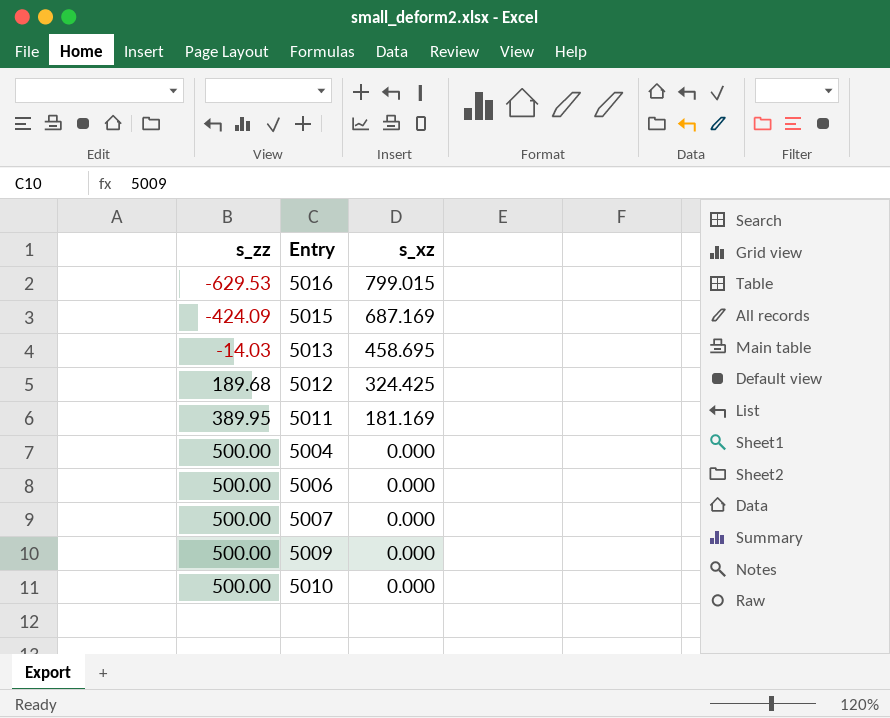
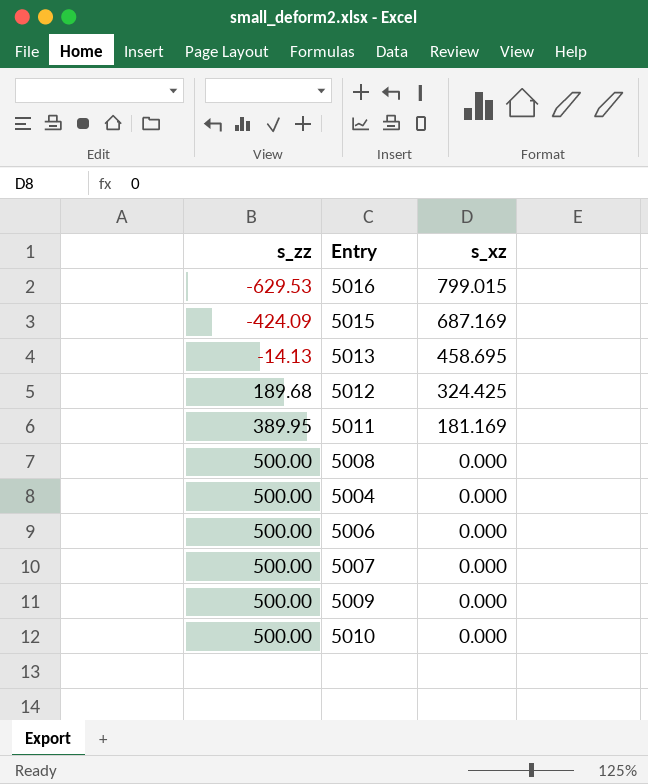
5013 | s_zz: -14.03 -> -14.13
row 5008: none -> 500.00 | 0.000

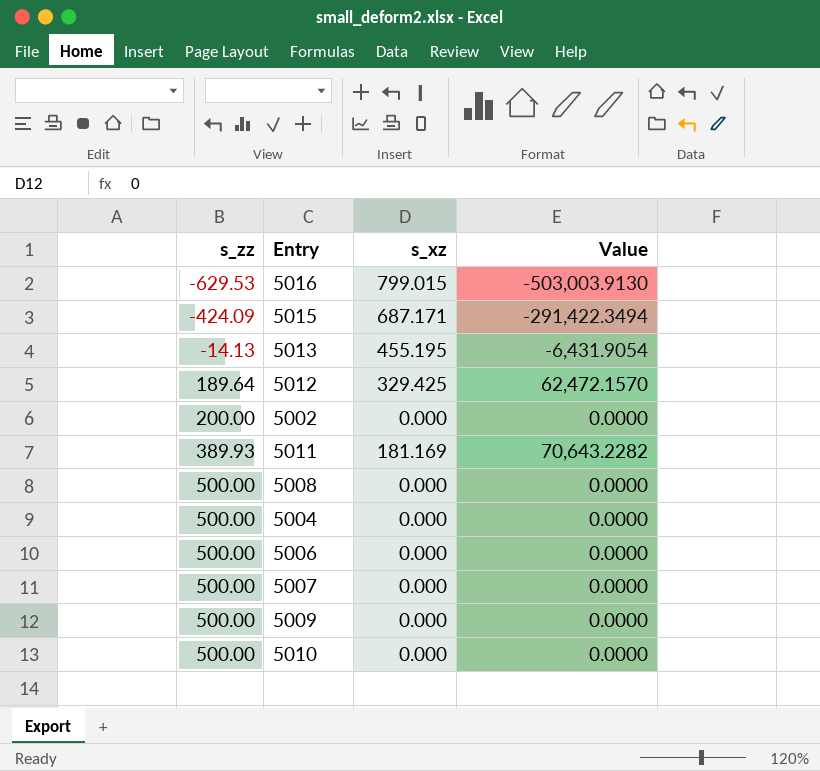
column Value | formula: none -> [s_zz] * [s_xz]
5015 | s_xz: 687.169 -> 687.171
5013 | s_xz: 458.695 -> 455.195
5012 | s_zz: 189.68 -> 189.64
5012 | s_xz: 324.425 -> 329.425
row 5002: none -> 200.00 | 0.000 | 0.0000
5011 | s_zz: 389.95 -> 389.93

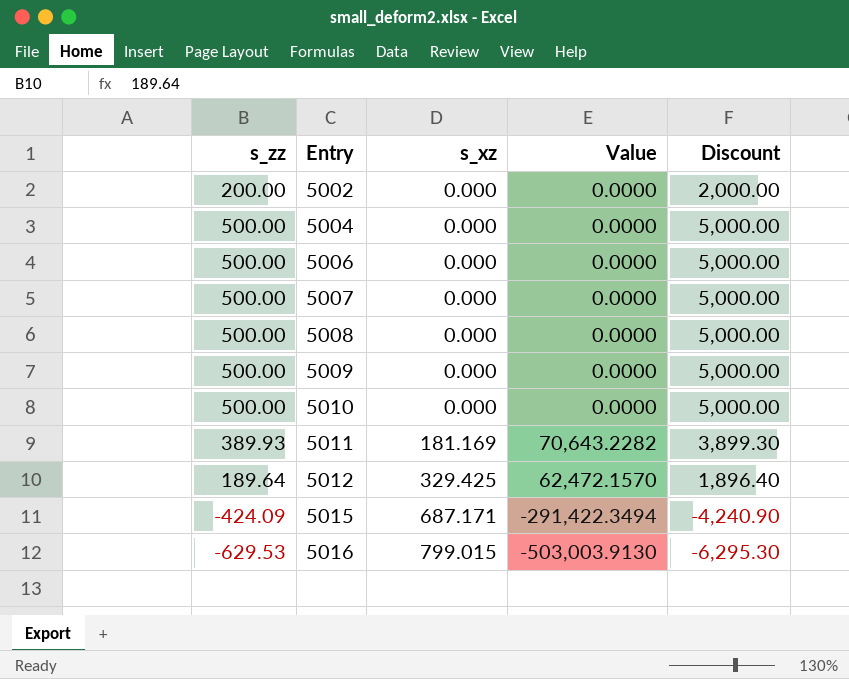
row order: s_zz ascending -> Entry ascending
column Discount | formula: none -> [s_zz] * 10
row 5013: -14.13 | 455.195 | -6,431.9054 -> none

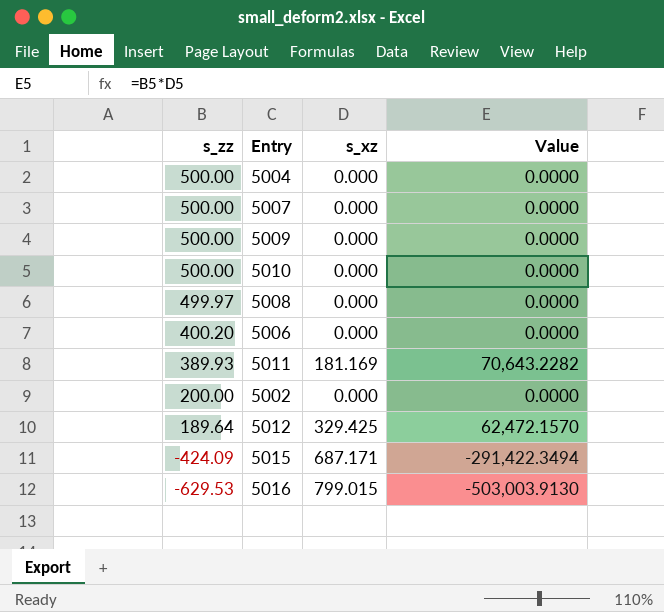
row order: Entry ascending -> s_zz descending
column Discount | formula: [s_zz] * 10 -> none
5008 | s_zz: 500.00 -> 499.97
5006 | s_zz: 500.00 -> 400.20

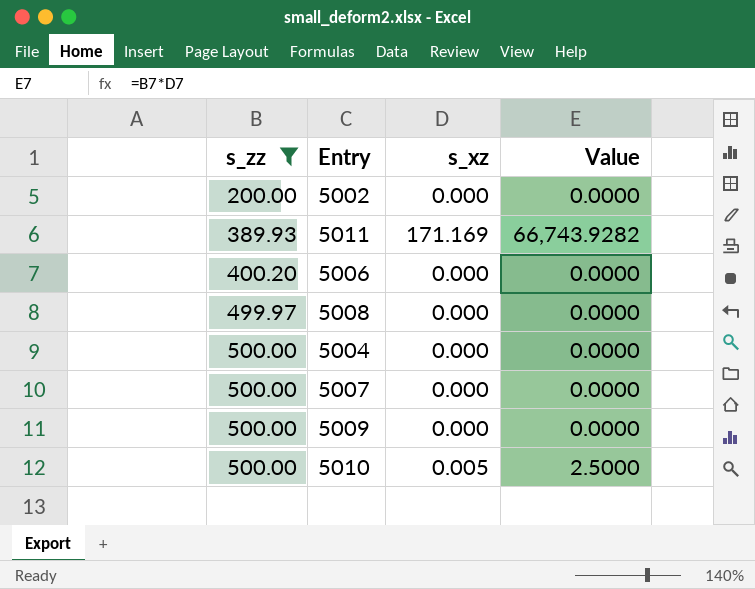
filter: none -> s_zz >= 200.00
row order: s_zz descending -> s_zz ascending
5011 | s_xz: 181.169 -> 171.169
5011 | Value: 70,643.2282 -> 66,743.9282
5010 | s_xz: 0.000 -> 0.005
5010 | Value: 0.0000 -> 2.5000

